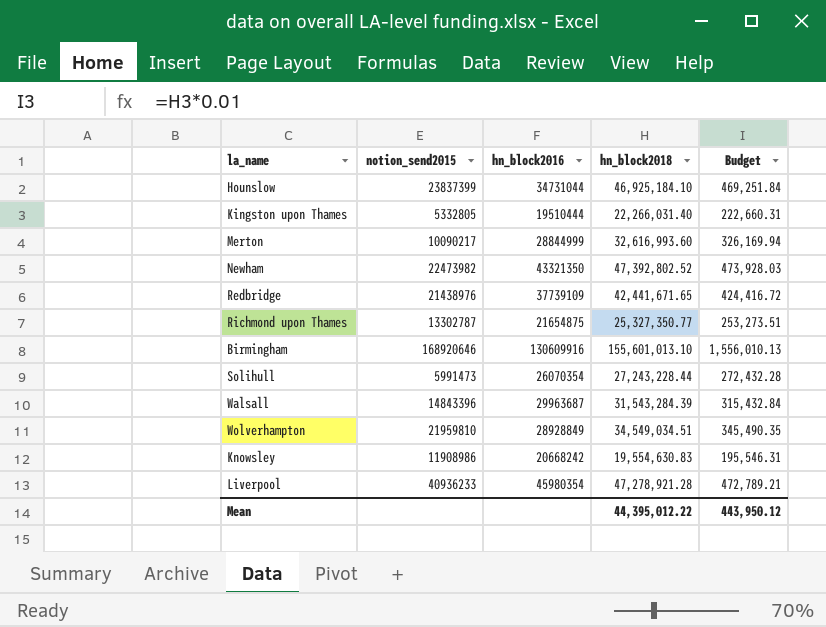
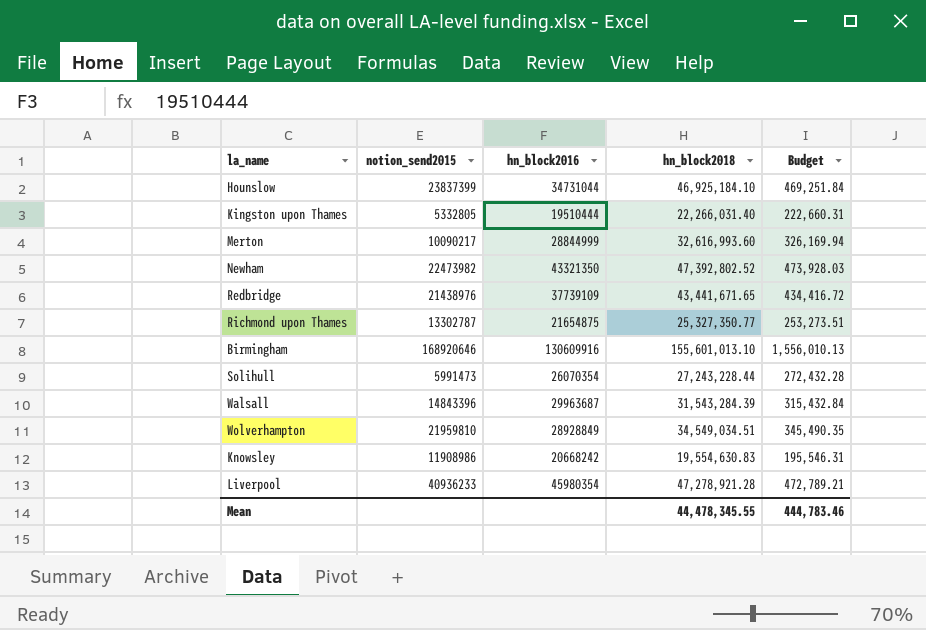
Redbridge | hn_block2018: 42,441,671.65 -> 43,441,671.65
Redbridge | Budget: 424,416.72 -> 434,416.72
Mean | hn_block2018: 44,395,012.22 -> 44,478,345.55
Mean | Budget: 443,950.12 -> 444,783.46

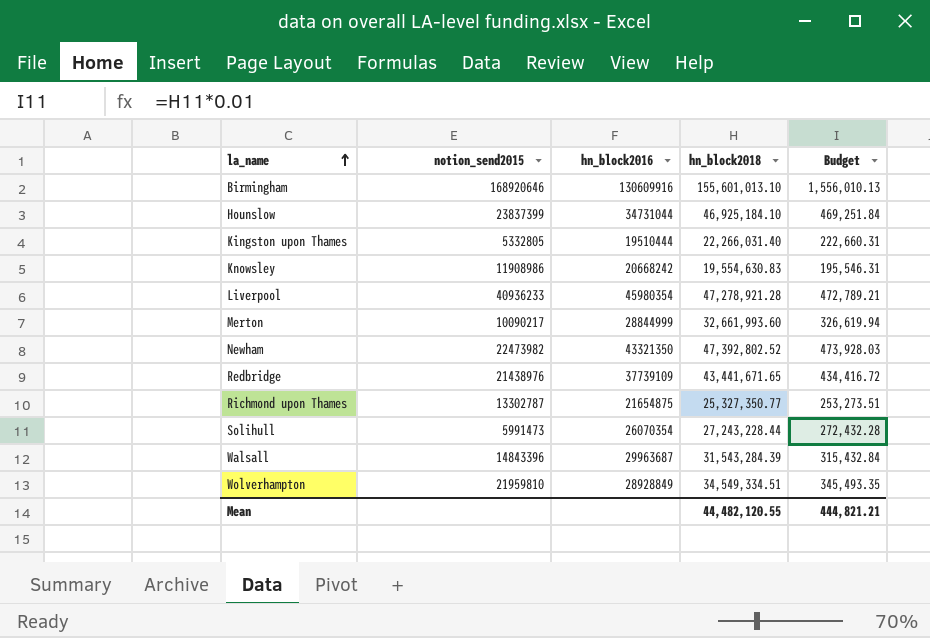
row order: none -> la_name ascending
Merton | hn_block2018: 32,616,993.60 -> 32,661,993.60
Merton | Budget: 326,169.94 -> 326,619.94
Wolverhampton | hn_block2018: 34,549,034.51 -> 34,549,334.51
Wolverhampton | Budget: 345,490.35 -> 345,493.35
Mean | hn_block2018: 44,478,345.55 -> 44,482,120.55
Mean | Budget: 444,783.46 -> 444,821.21

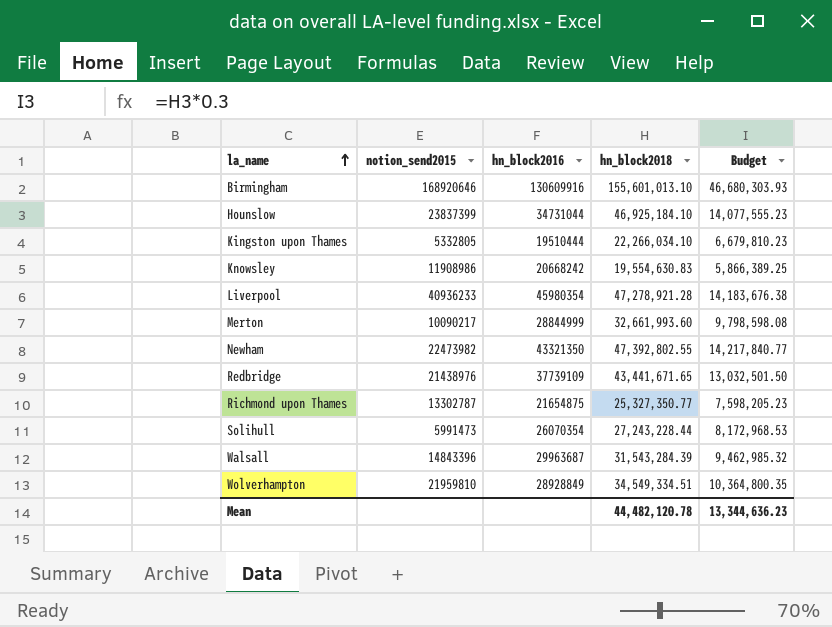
column Budget | formula: [hn_block2018] * 0.01 -> [hn_block2018] * 0.3
Kingston upon Thames | hn_block2018: 22,266,031.40 -> 22,266,034.10
Newham | hn_block2018: 47,392,802.52 -> 47,392,802.55
Mean | hn_block2018: 44,482,120.55 -> 44,482,120.78
Mean | Budget: 444,821.21 -> 13,344,636.23

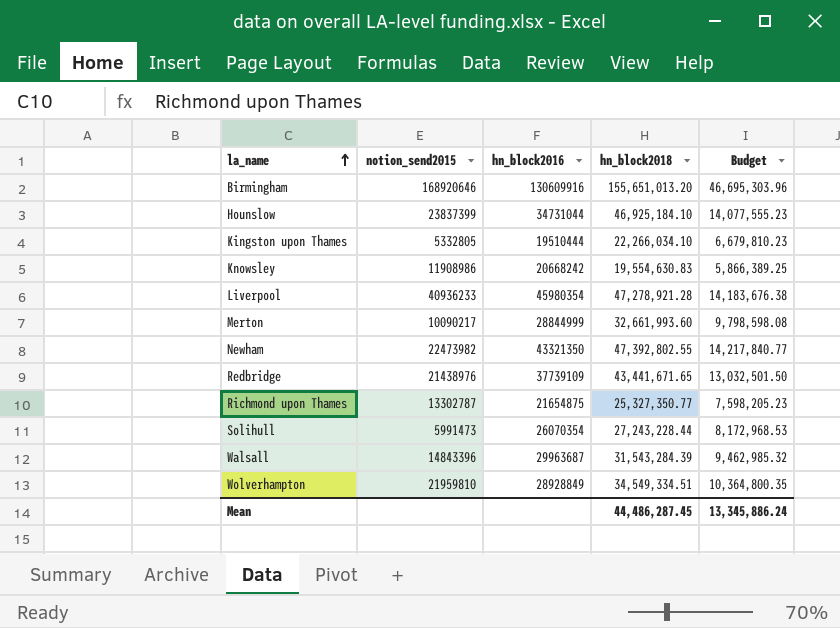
Birmingham | hn_block2018: 155,601,013.10 -> 155,651,013.20
Birmingham | Budget: 46,680,303.93 -> 46,695,303.96
Mean | hn_block2018: 44,482,120.78 -> 44,486,287.45
Mean | Budget: 13,344,636.23 -> 13,345,886.24

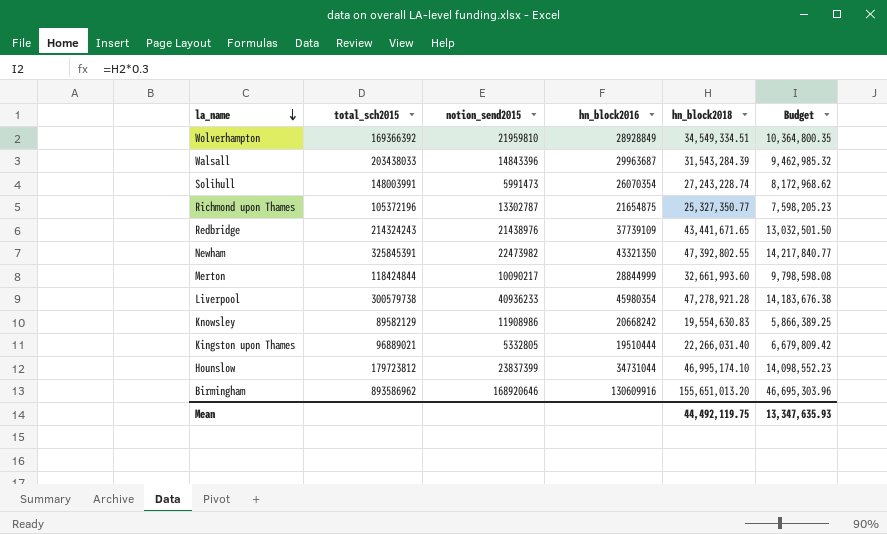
row order: la_name ascending -> la_name descending
column total_sch2015 | position: none -> 2
Solihull | hn_block2018: 27,243,228.44 -> 27,243,228.74
Solihull | Budget: 8,172,968.53 -> 8,172,968.62
Kingston upon Thames | hn_block2018: 22,266,034.10 -> 22,266,031.40
Kingston upon Thames | Budget: 6,679,810.23 -> 6,679,809.42
Hounslow | hn_block2018: 46,925,184.10 -> 46,995,174.10
Hounslow | Budget: 14,077,555.23 -> 14,098,552.23
Mean | hn_block2018: 44,486,287.45 -> 44,492,119.75
Mean | Budget: 13,345,886.24 -> 13,347,635.93

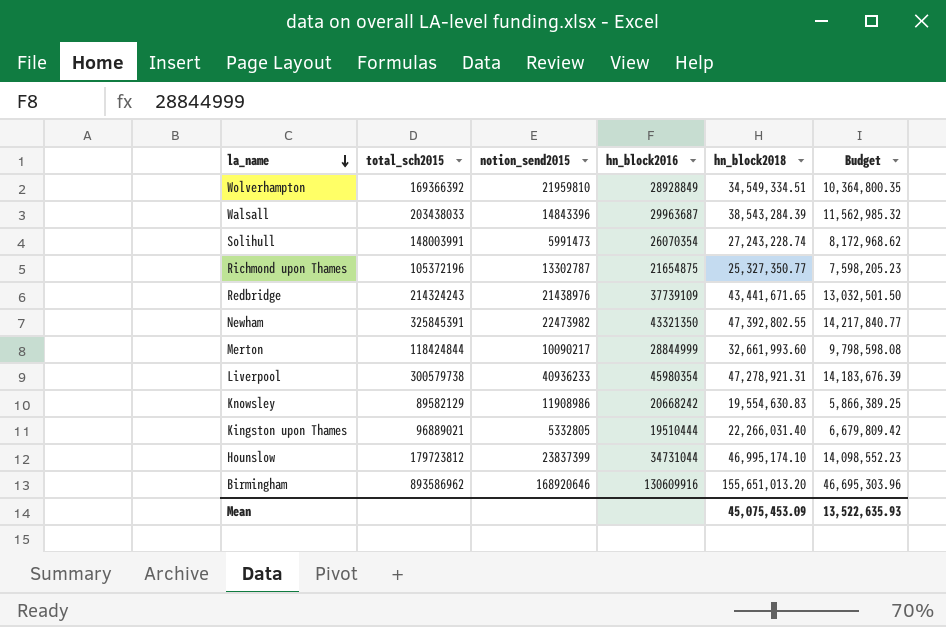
Walsall | hn_block2018: 31,543,284.39 -> 38,543,284.39
Walsall | Budget: 9,462,985.32 -> 11,562,985.32
Liverpool | hn_block2018: 47,278,921.28 -> 47,278,921.31
Liverpool | Budget: 14,183,676.38 -> 14,183,676.39
Mean | hn_block2018: 44,492,119.75 -> 45,075,453.09
Mean | Budget: 13,347,635.93 -> 13,522,635.93

